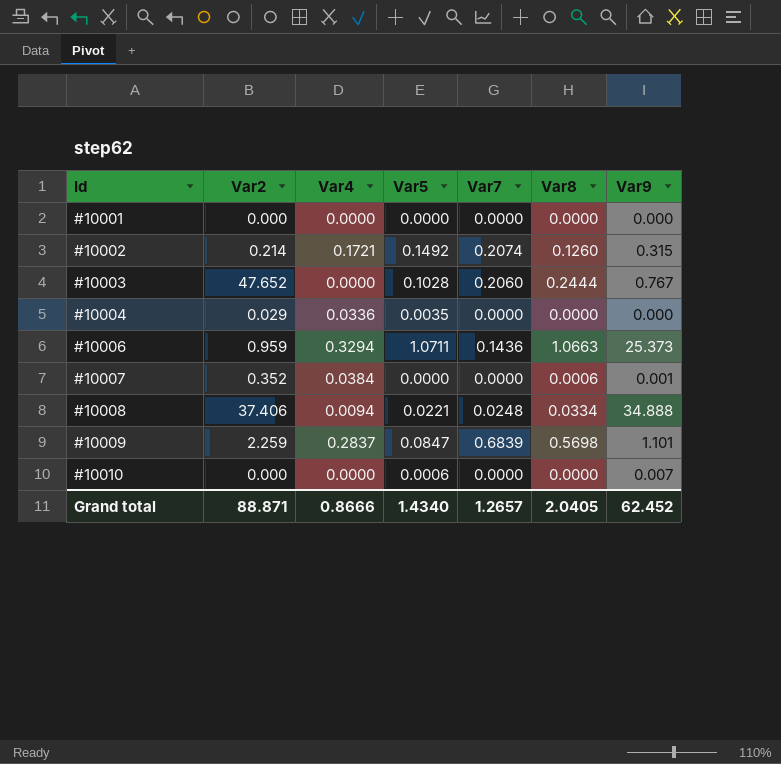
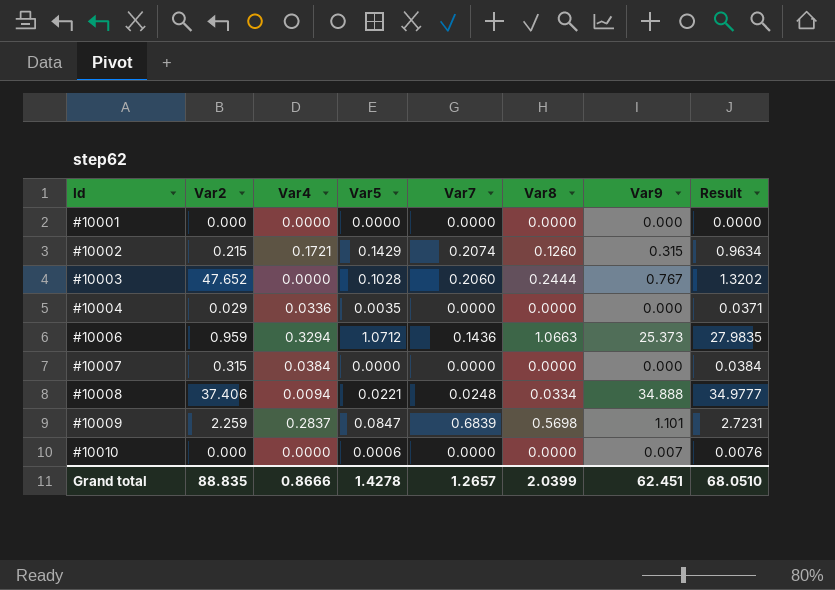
column Result | formula: none -> [Var4] + [Var5] + [Var7] + [Var8] + [Var9]
#10002 | Var2: 0.214 -> 0.215
#10002 | Var5: 0.1492 -> 0.1429
#10006 | Var5: 1.0711 -> 1.0712
#10007 | Var2: 0.352 -> 0.315
#10007 | Var8: 0.0006 -> 0.0000
#10007 | Var9: 0.001 -> 0.000
Grand total | Var2: 88.871 -> 88.835
Grand total | Var5: 1.4340 -> 1.4278
Grand total | Var8: 2.0405 -> 2.0399
Grand total | Var9: 62.452 -> 62.451

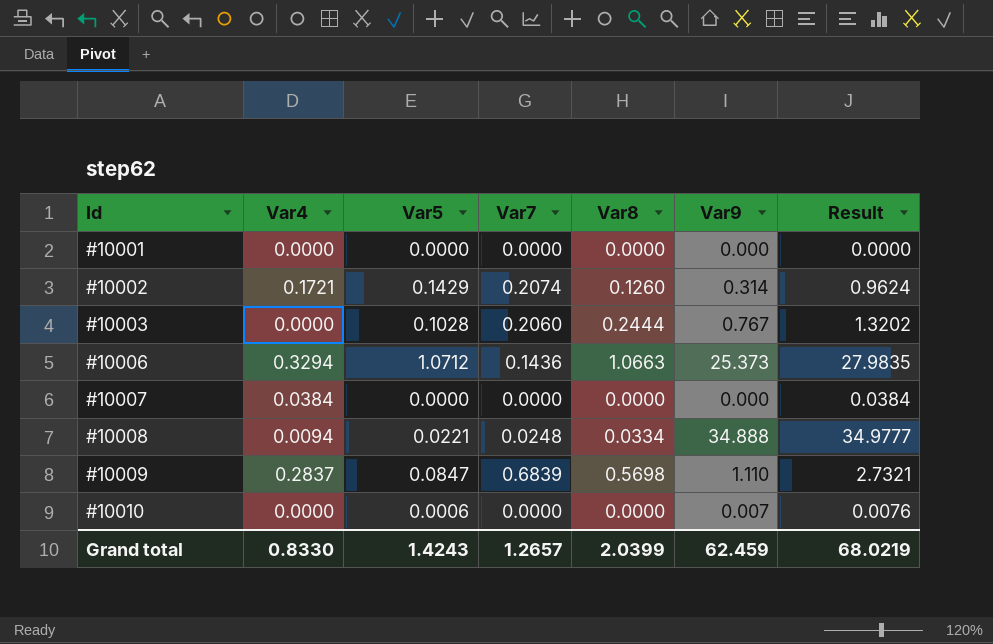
column Var2 | position: 2 -> none
row #10004: 0.029 | 0.0336 | 0.0035 | 0.0000 | 0.0000 | 0.000 | 0.0371 -> none
#10002 | Var9: 0.315 -> 0.314
#10002 | Result: 0.9634 -> 0.9624
#10009 | Var9: 1.101 -> 1.110
#10009 | Result: 2.7231 -> 2.7321
Grand total | Var4: 0.8666 -> 0.8330
Grand total | Var5: 1.4278 -> 1.4243
Grand total | Var9: 62.451 -> 62.459
Grand total | Result: 68.0510 -> 68.0219

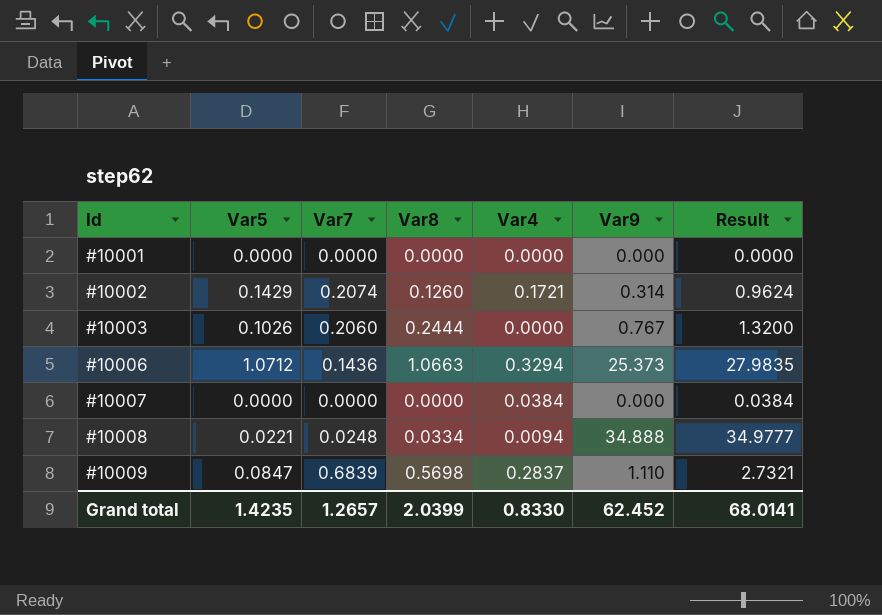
column Var4 | position: 2 -> 5
row #10010: 0.0000 | 0.0006 | 0.0000 | 0.0000 | 0.007 | 0.0076 -> none
#10003 | Var5: 0.1028 -> 0.1026
#10003 | Result: 1.3202 -> 1.3200
Grand total | Var5: 1.4243 -> 1.4235
Grand total | Var9: 62.459 -> 62.452
Grand total | Result: 68.0219 -> 68.0141

